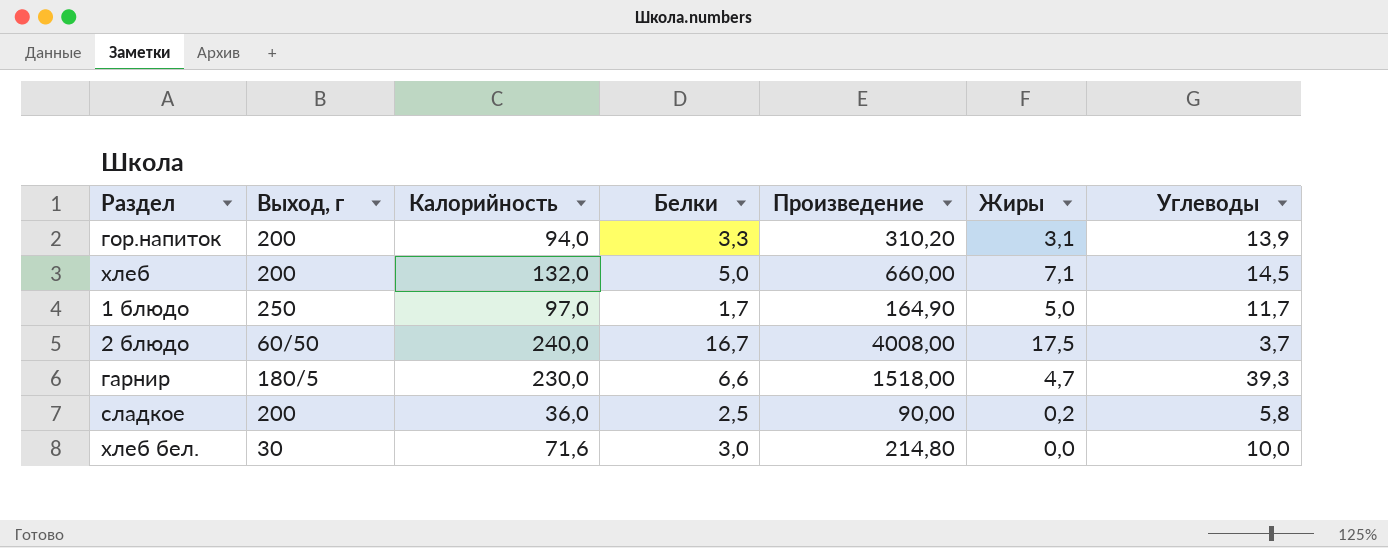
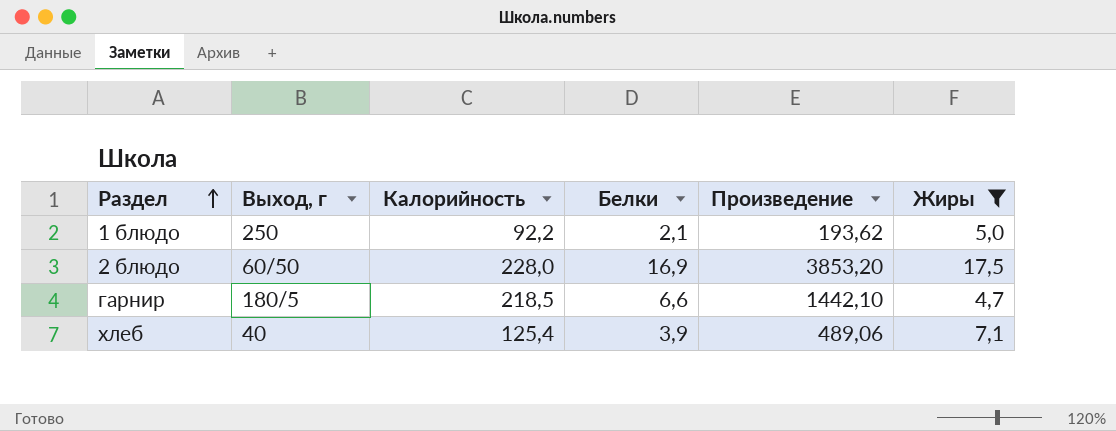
filter: none -> Жиры >= 4,7
row order: none -> Раздел ascending
column Углеводы | position: 7 -> none
1 блюдо | Калорийность: 97,0 -> 92,2
1 блюдо | Белки: 1,7 -> 2,1
1 блюдо | Произведение: 164,90 -> 193,62
2 блюдо | Калорийность: 240,0 -> 228,0
2 блюдо | Белки: 16,7 -> 16,9
2 блюдо | Произведение: 4008,00 -> 3853,20
гарнир | Калорийность: 230,0 -> 218,5
гарнир | Произведение: 1518,00 -> 1442,10
хлеб | Выход, г: 200 -> 40
хлеб | Калорийность: 132,0 -> 125,4
хлеб | Белки: 5,0 -> 3,9
хлеб | Произведение: 660,00 -> 489,06

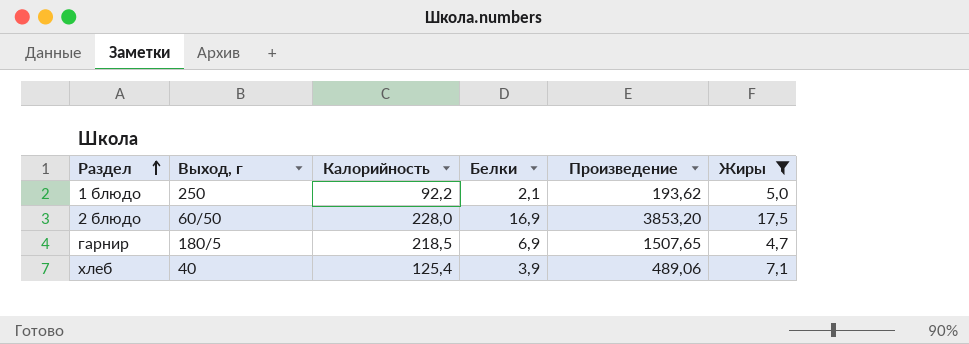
гарнир | Белки: 6,6 -> 6,9
гарнир | Произведение: 1442,10 -> 1507,65

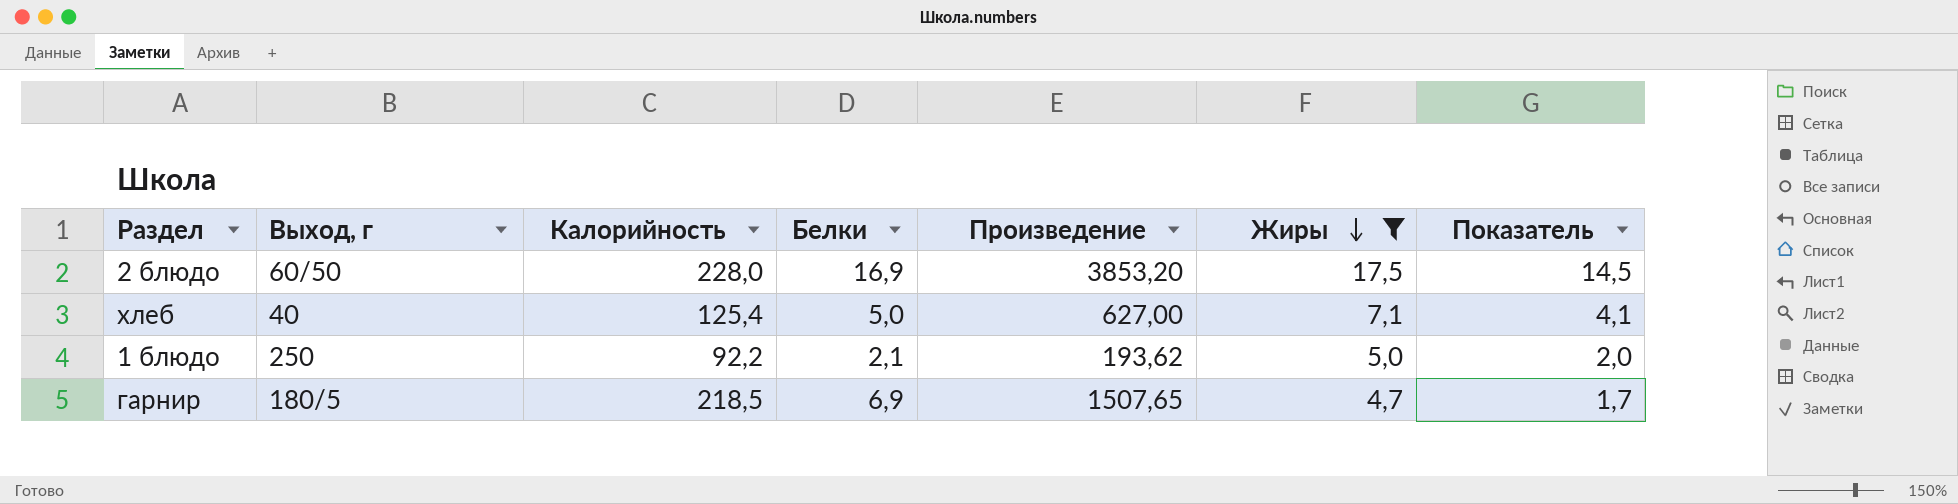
row order: Раздел ascending -> Жиры descending
column Показатель | formula: none -> [Жиры] - 3
хлеб | Белки: 3,9 -> 5,0
хлеб | Произведение: 489,06 -> 627,00

